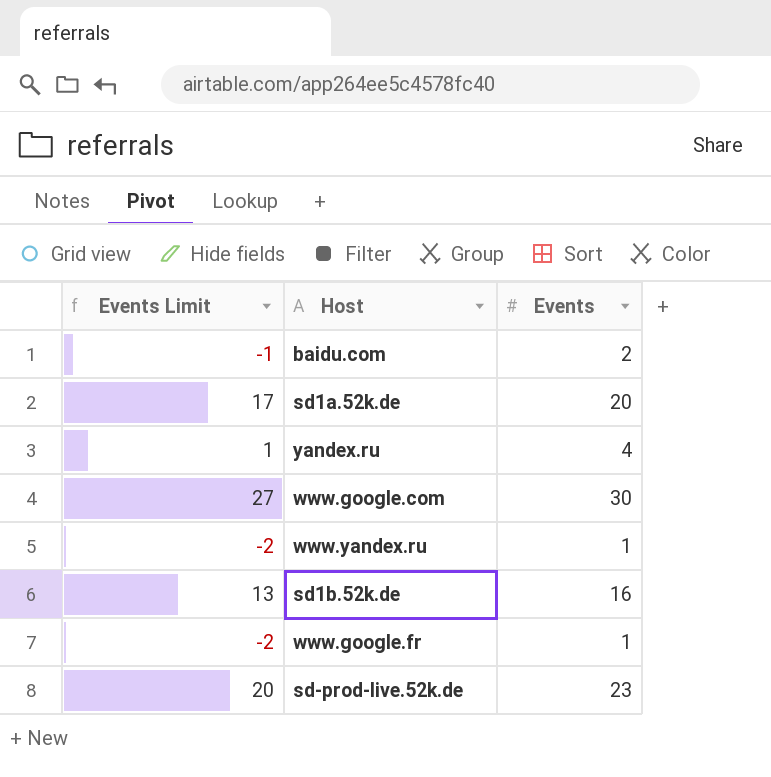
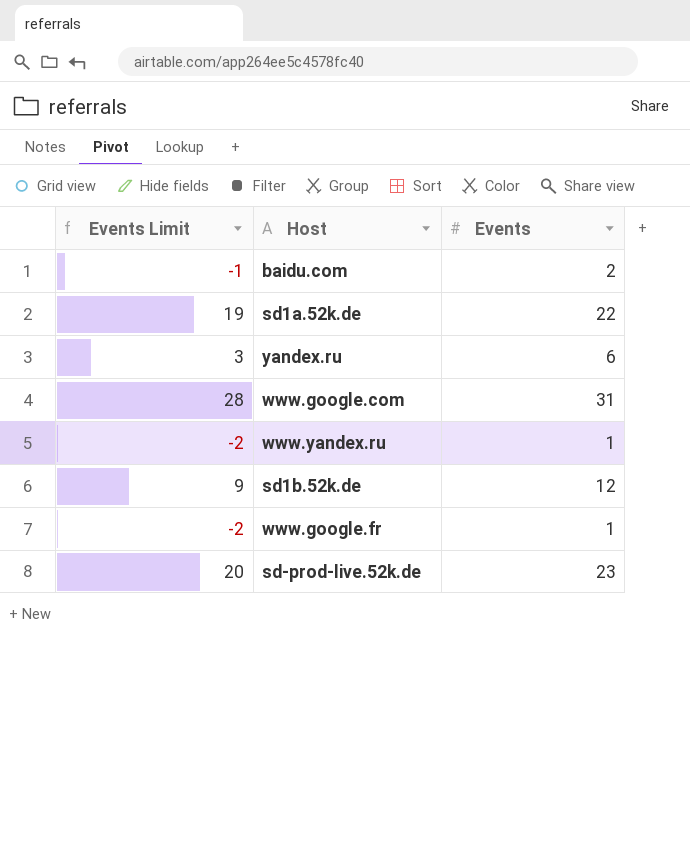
sd1a.52k.de | Events Limit: 17 -> 19
sd1a.52k.de | Events: 20 -> 22
yandex.ru | Events Limit: 1 -> 3
yandex.ru | Events: 4 -> 6
www.google.com | Events Limit: 27 -> 28
www.google.com | Events: 30 -> 31
sd1b.52k.de | Events Limit: 13 -> 9
sd1b.52k.de | Events: 16 -> 12

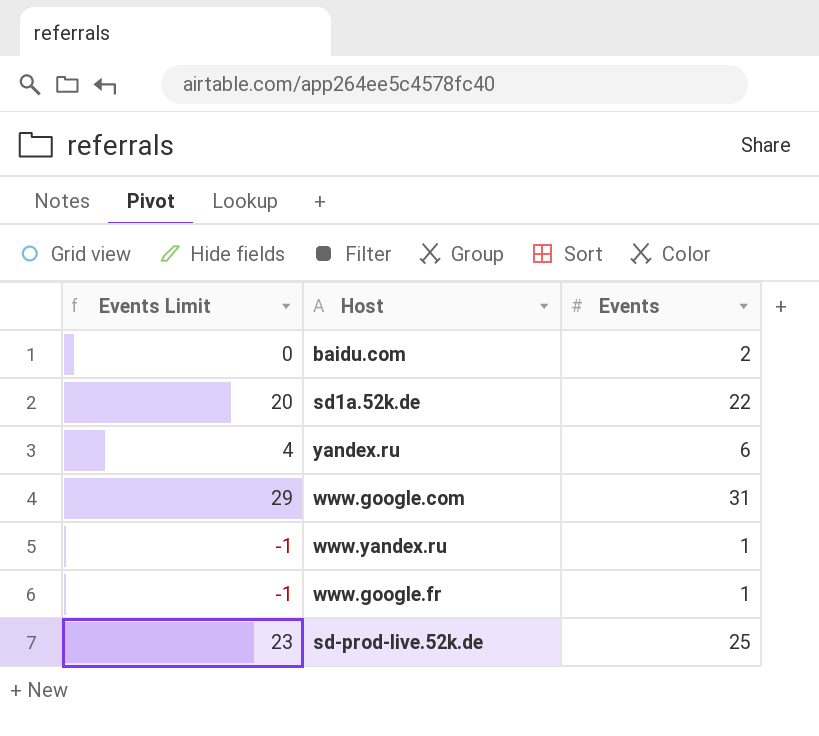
column Events Limit | formula: [Events] - 3 -> [Events] - 2
row sd1b.52k.de: 9 | 12 -> none
sd-prod-live.52k.de | Events: 23 -> 25

